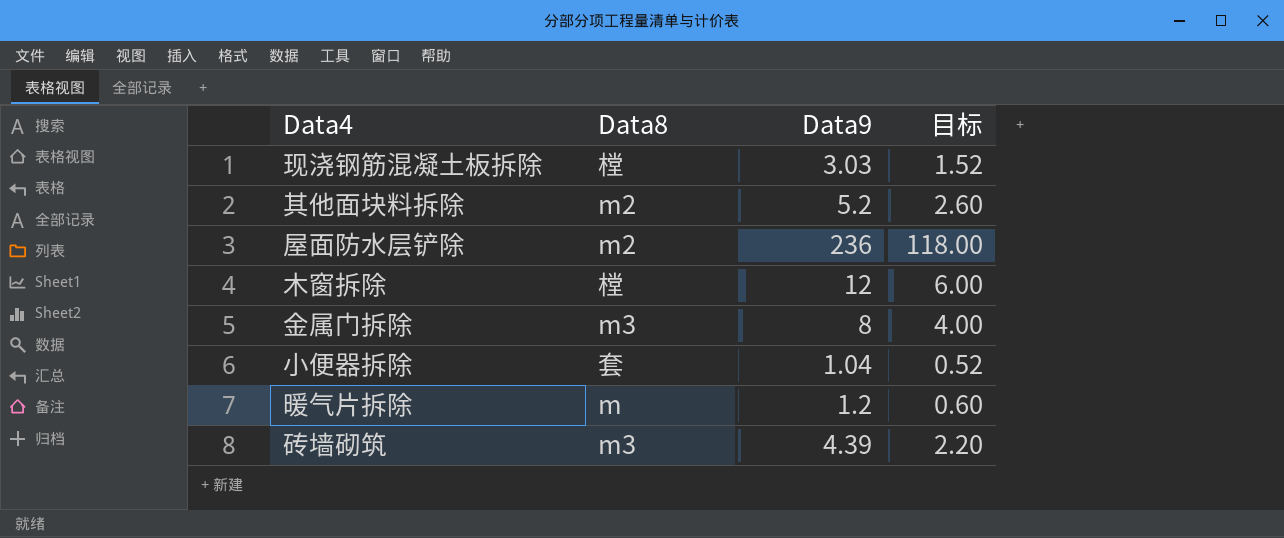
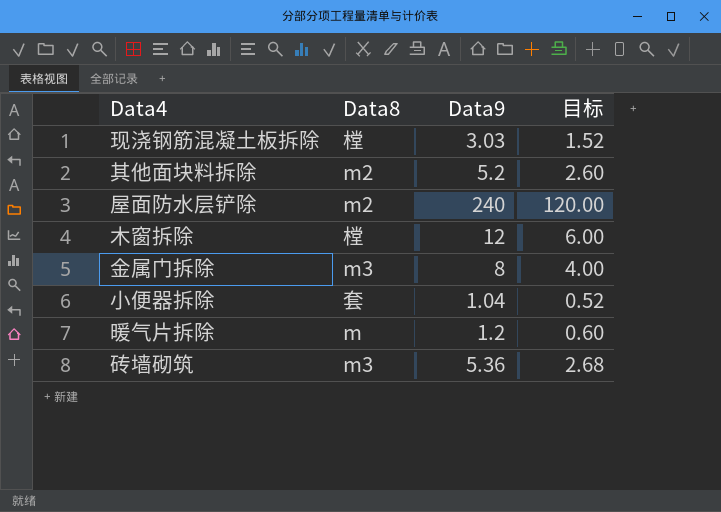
屋面防水层铲除 | Data9: 236 -> 240
屋面防水层铲除 | 目标: 118.00 -> 120.00
砖墙砌筑 | Data9: 4.39 -> 5.36
砖墙砌筑 | 目标: 2.20 -> 2.68

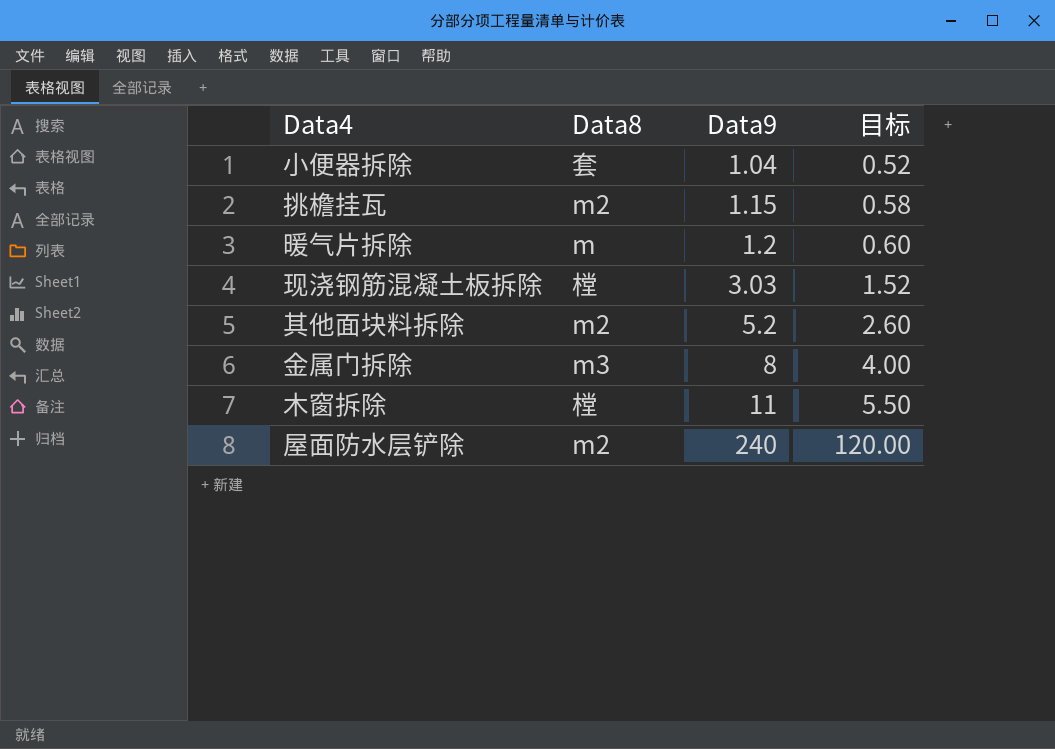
row order: none -> Data9 ascending
row 砖墙砌筑: m3 | 5.36 | 2.68 -> none
row 挑檐挂瓦: none -> m2 | 1.15 | 0.58
木窗拆除 | Data9: 12 -> 11
木窗拆除 | 目标: 6.00 -> 5.50

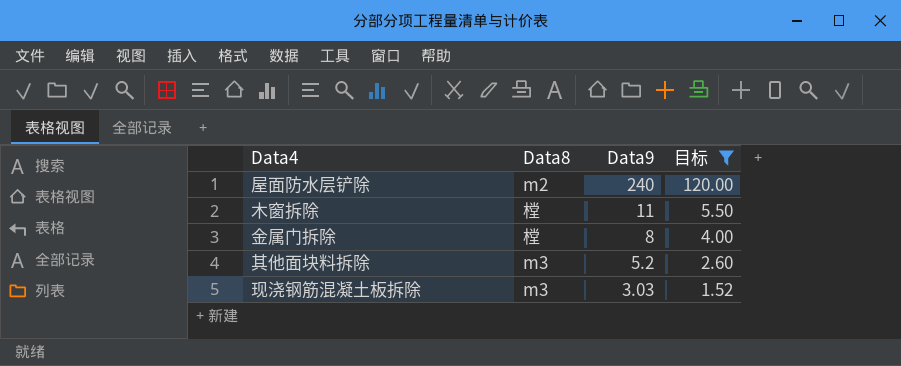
filter: none -> 目标 >= 1.52
row order: Data9 ascending -> Data9 descending
金属门拆除 | Data8: m3 -> 樘
其他面块料拆除 | Data8: m2 -> m3
现浇钢筋混凝土板拆除 | Data8: 樘 -> m3

